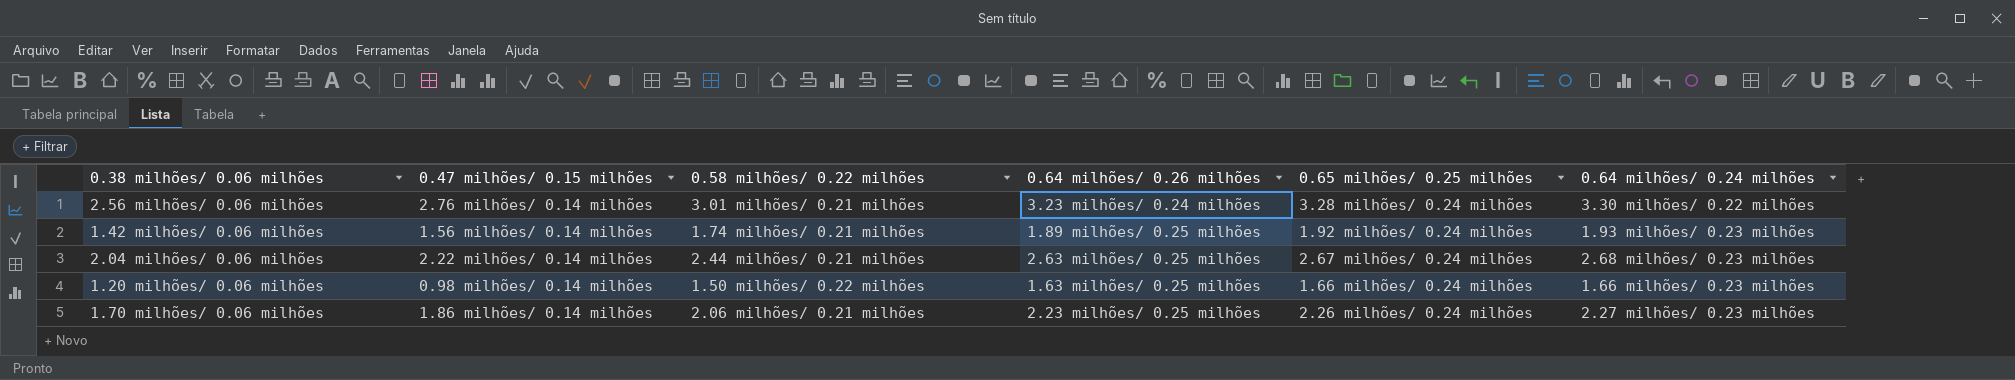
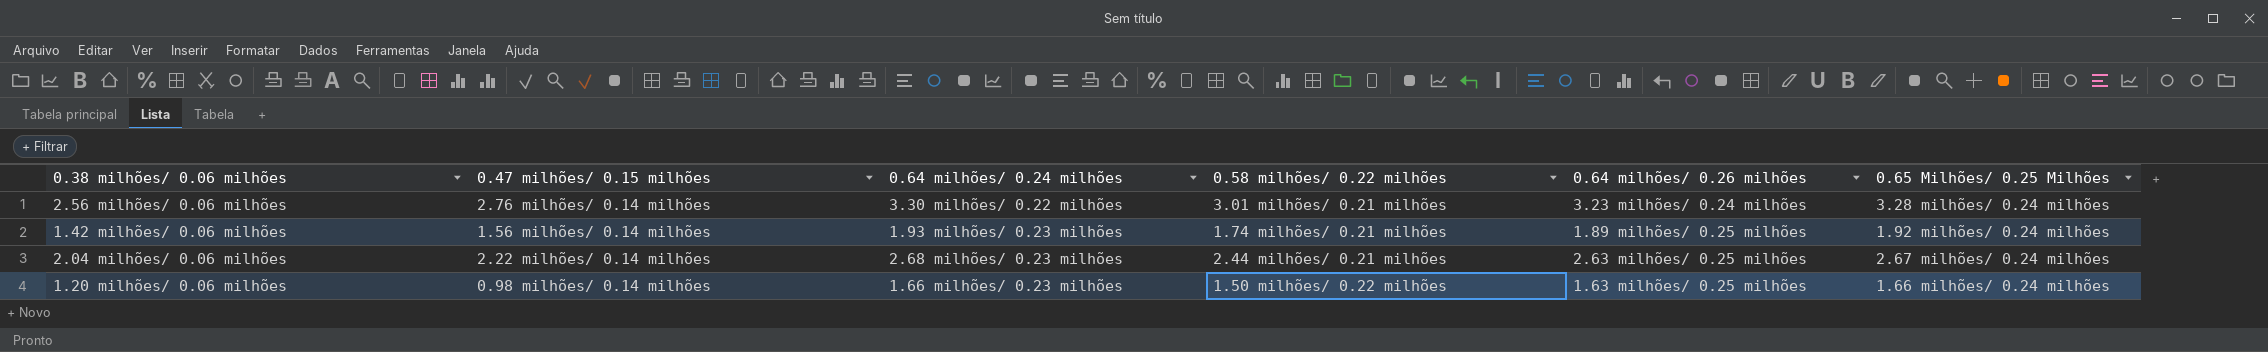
column 0.64 milhões/ 0.24 milhões | position: 6 -> 3
column name: 0.65 milhões/ 0.25 milhões -> 0.65 Milhões/ 0.25 Milhões
row 1.70 milhões/ 0.06 milhões: 1.86 milhões/ 0.14 milhões | 2.06 milhões/ 0.21 milhões | 2.23 milhões/ 0.25 milhões | 2.26 milhões/ 0.24 milhões | 2.27 milhões/ 0.23 milhões -> none

